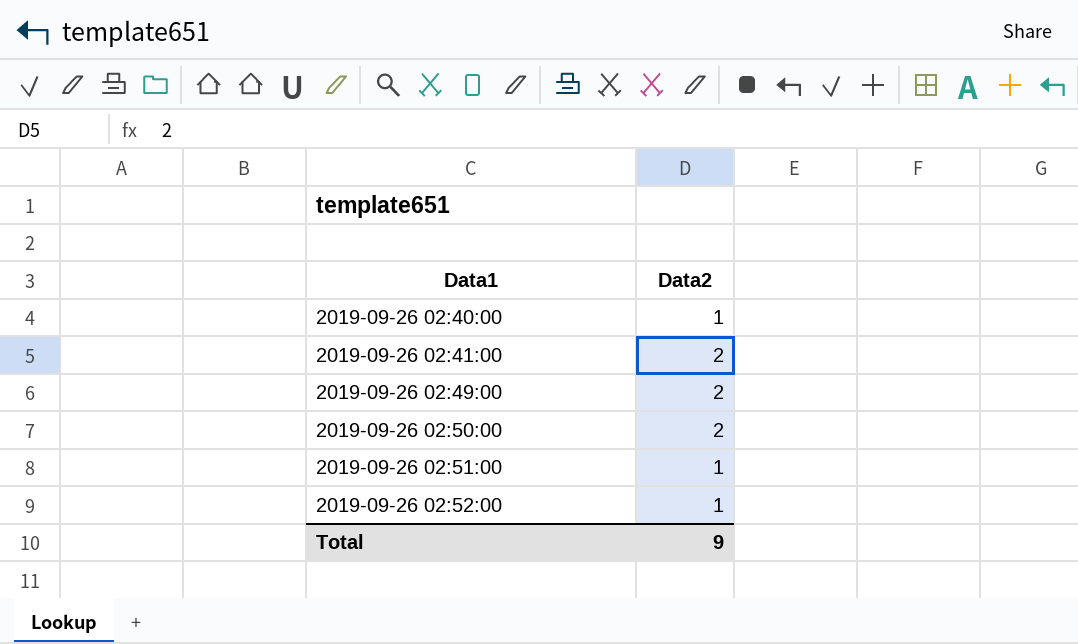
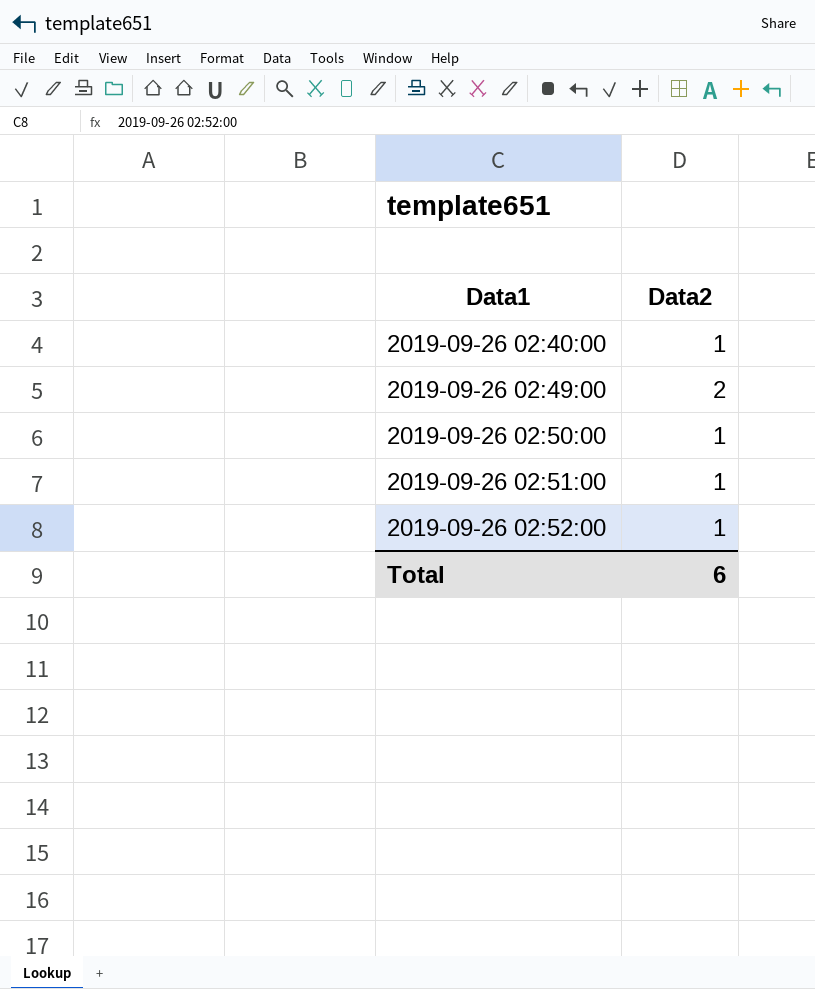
row 2019-09-26 02:41:00: 2 -> none
2019-09-26 02:50:00 | Data2: 2 -> 1
Total | Data2: 9 -> 6

